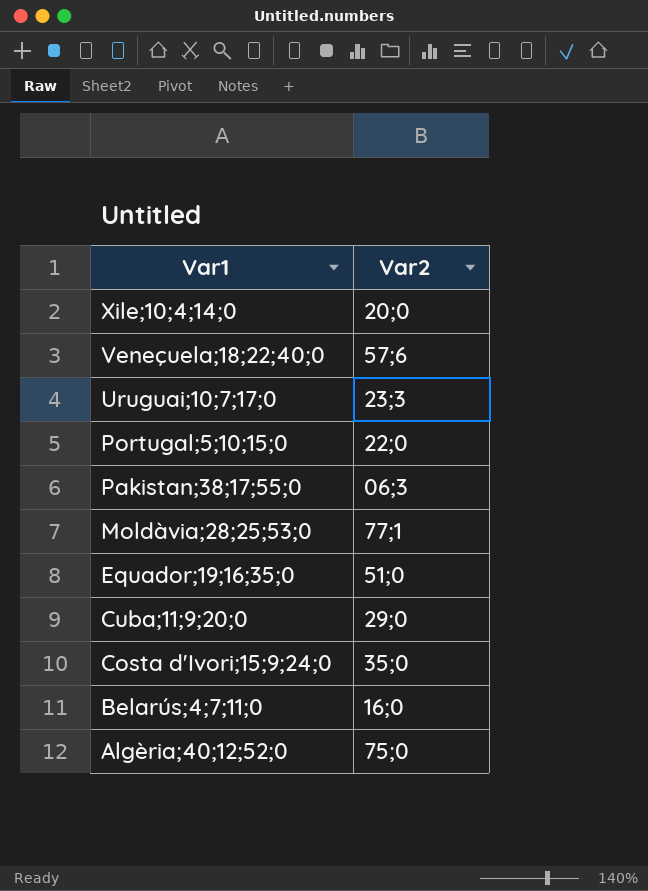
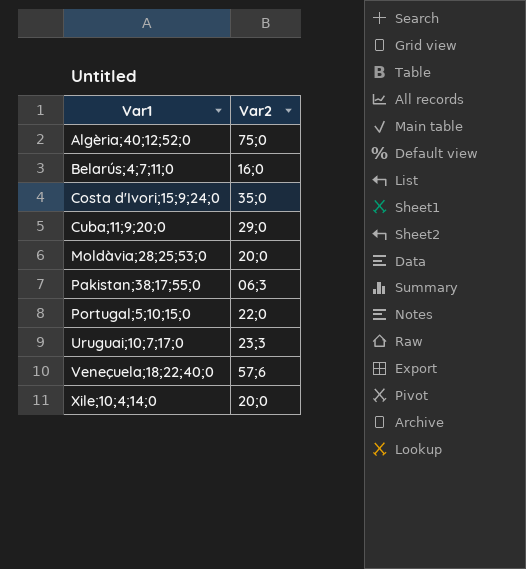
row order: Var1 descending -> Var1 ascending
row Equador;19;16;35;0: 51;0 -> none
Moldàvia;28;25;53;0 | Var2: 77;1 -> 20;0

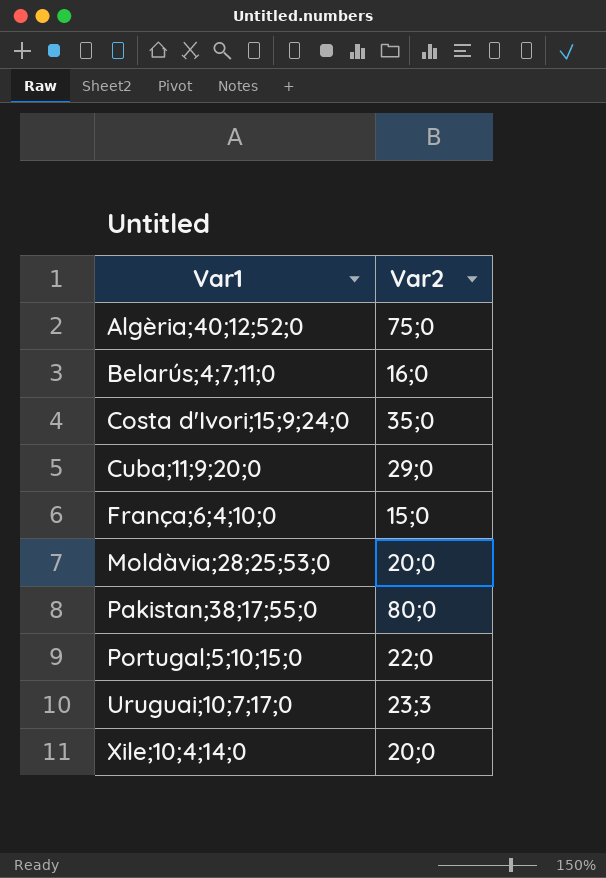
row Veneçuela;18;22;40;0: 57;6 -> none
row França;6;4;10;0: none -> 15;0
Pakistan;38;17;55;0 | Var2: 06;3 -> 80;0

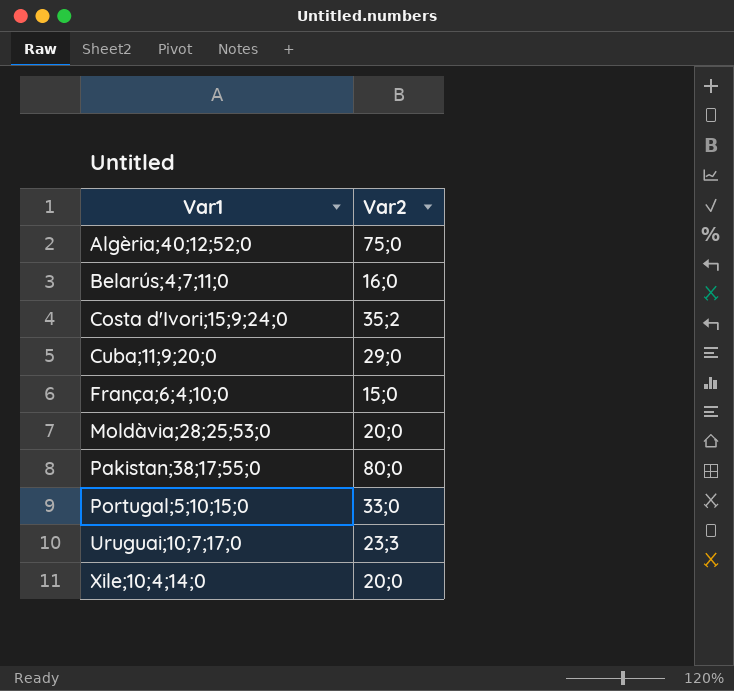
Costa d'Ivori;15;9;24;0 | Var2: 35;0 -> 35;2
Portugal;5;10;15;0 | Var2: 22;0 -> 33;0

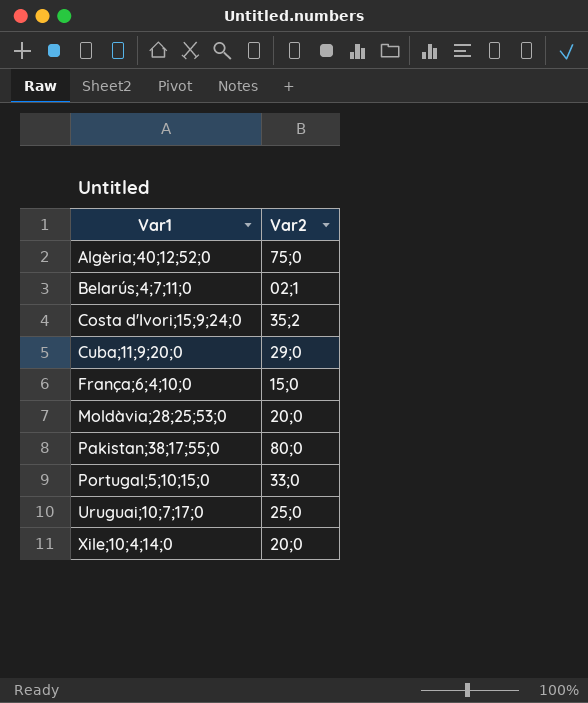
Belarús;4;7;11;0 | Var2: 16;0 -> 02;1
Uruguai;10;7;17;0 | Var2: 23;3 -> 25;0

